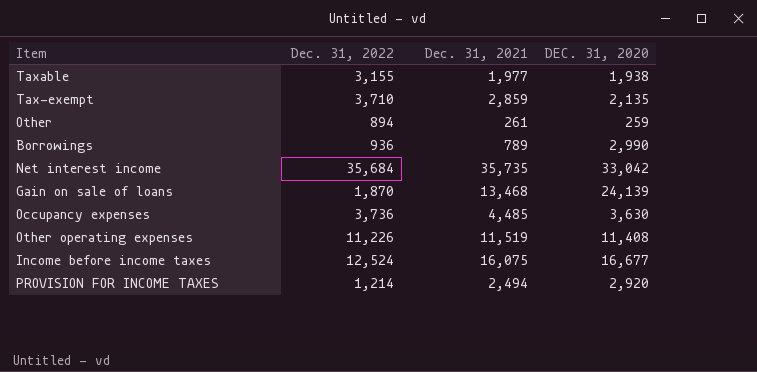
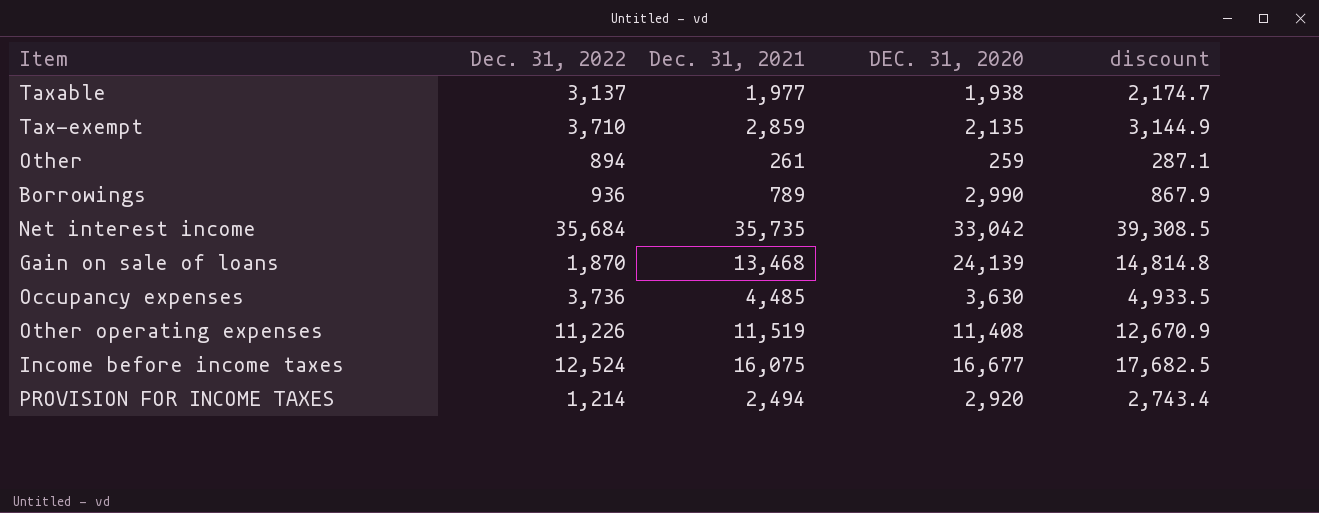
column discount | formula: none -> [Dec. 31, 2021] * 1.1
Taxable | Dec. 31, 2022: 3,155 -> 3,137

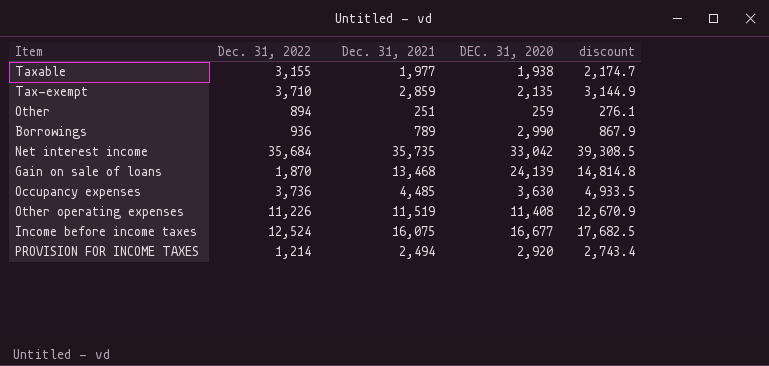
Taxable | Dec. 31, 2022: 3,137 -> 3,155
Other | Dec. 31, 2021: 261 -> 251
Other | discount: 287.1 -> 276.1

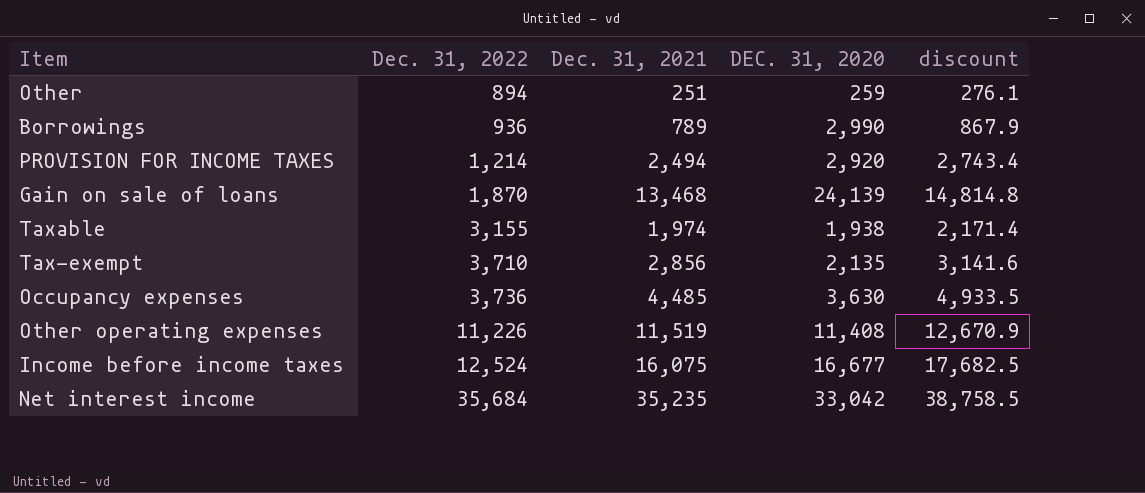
row order: none -> Dec. 31, 2022 ascending
Taxable | Dec. 31, 2021: 1,977 -> 1,974
Taxable | discount: 2,174.7 -> 2,171.4
Tax-exempt | Dec. 31, 2021: 2,859 -> 2,856
Tax-exempt | discount: 3,144.9 -> 3,141.6
Net interest income | Dec. 31, 2021: 35,735 -> 35,235
Net interest income | discount: 39,308.5 -> 38,758.5

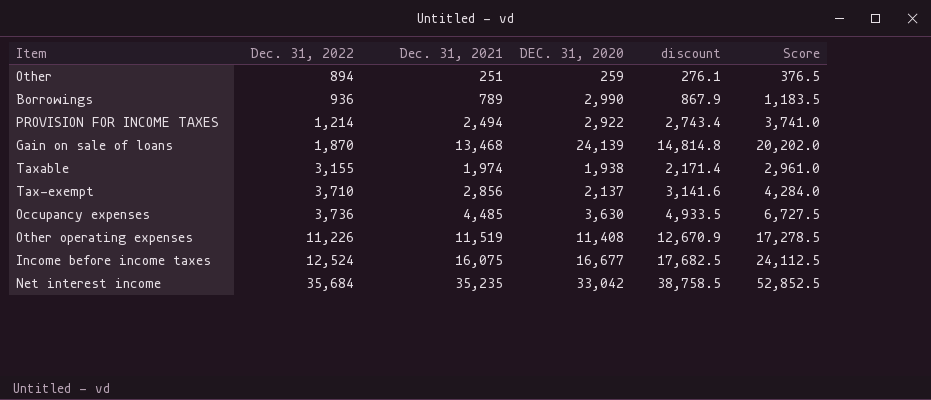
column Score | formula: none -> [Dec. 31, 2021] * 1.5
PROVISION FOR INCOME TAXES | DEC. 31, 2020: 2,920 -> 2,922
Tax-exempt | DEC. 31, 2020: 2,135 -> 2,137

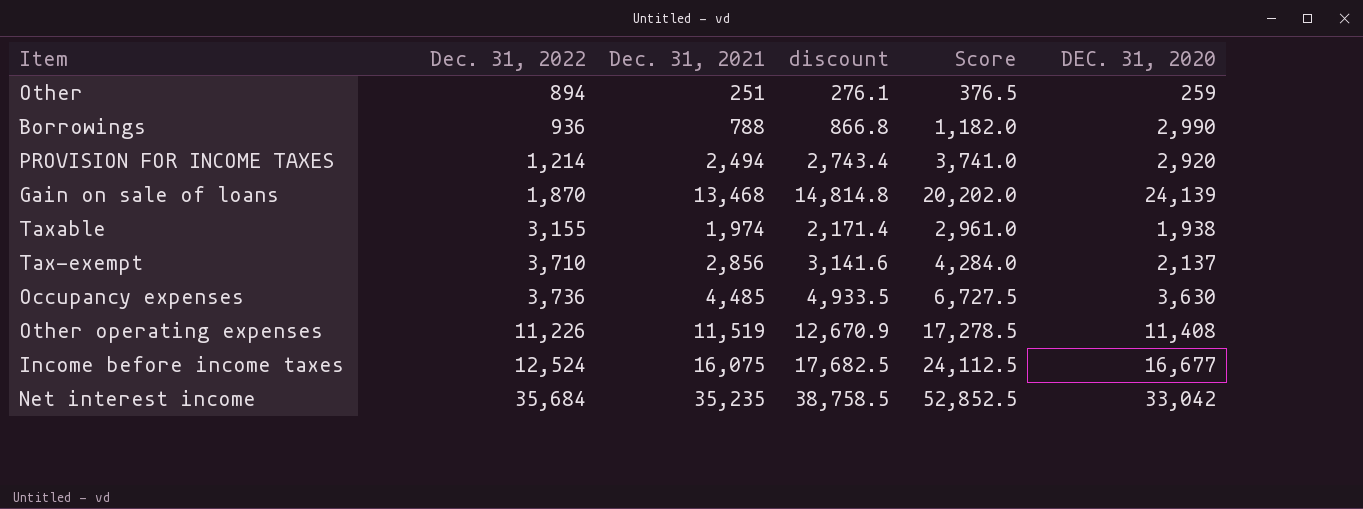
column DEC. 31, 2020 | position: 4 -> 6
Borrowings | Dec. 31, 2021: 789 -> 788
Borrowings | discount: 867.9 -> 866.8
Borrowings | Score: 1,183.5 -> 1,182.0
PROVISION FOR INCOME TAXES | DEC. 31, 2020: 2,922 -> 2,920

